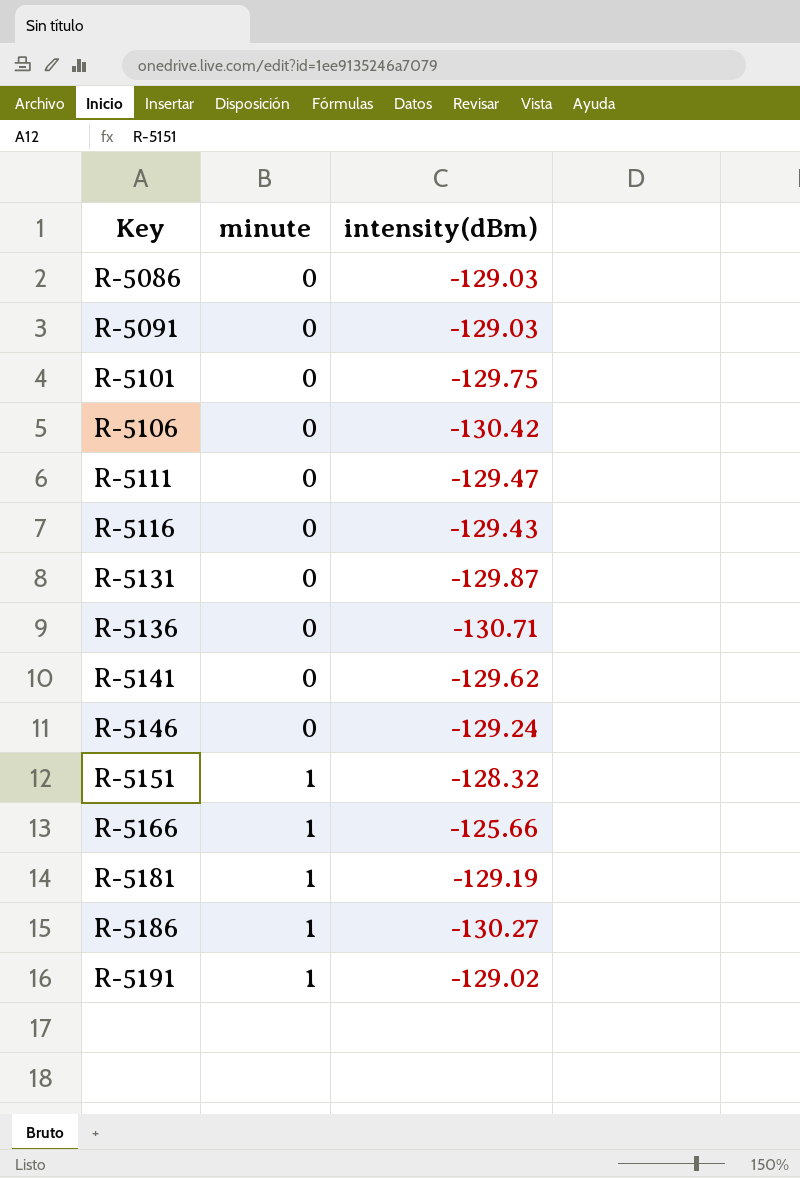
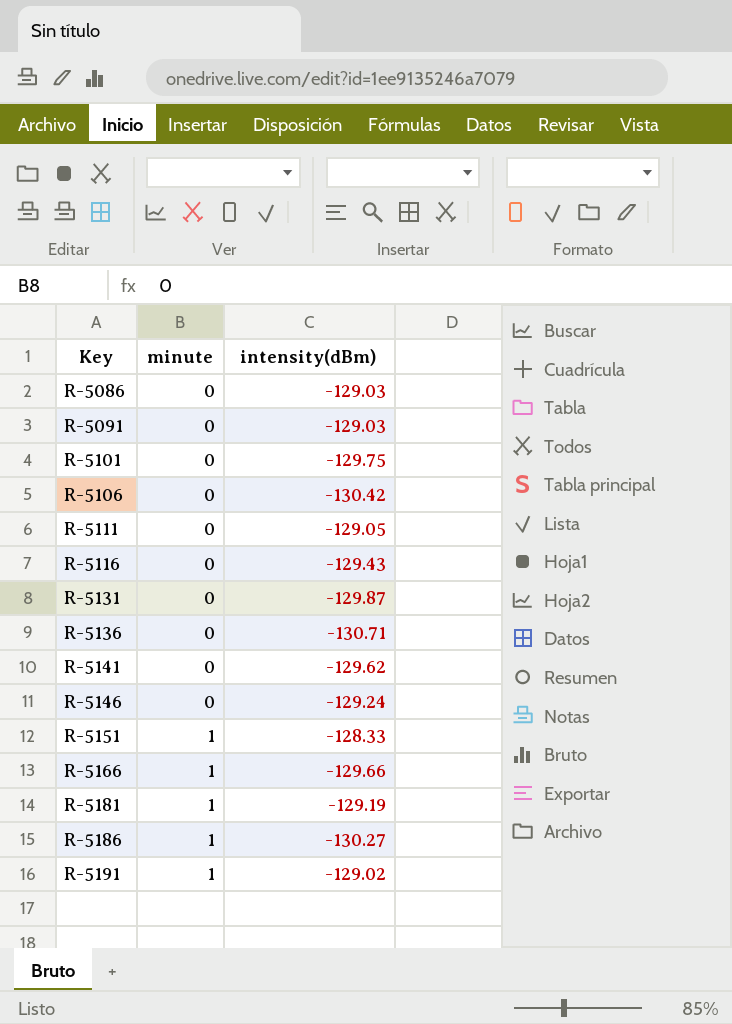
R-5111 | intensity(dBm): -129.47 -> -129.05
R-5151 | intensity(dBm): -128.32 -> -128.33
R-5166 | intensity(dBm): -125.66 -> -129.66

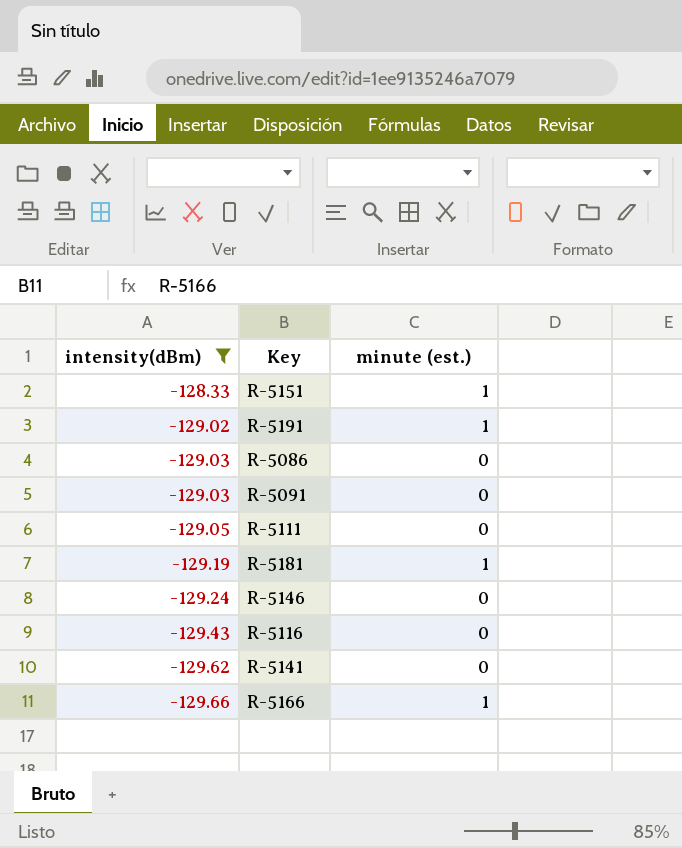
filter: none -> intensity(dBm) >= -129.66
row order: Key ascending -> intensity(dBm) descending
column intensity(dBm) | position: 3 -> 1
column name: minute -> minute (est.)

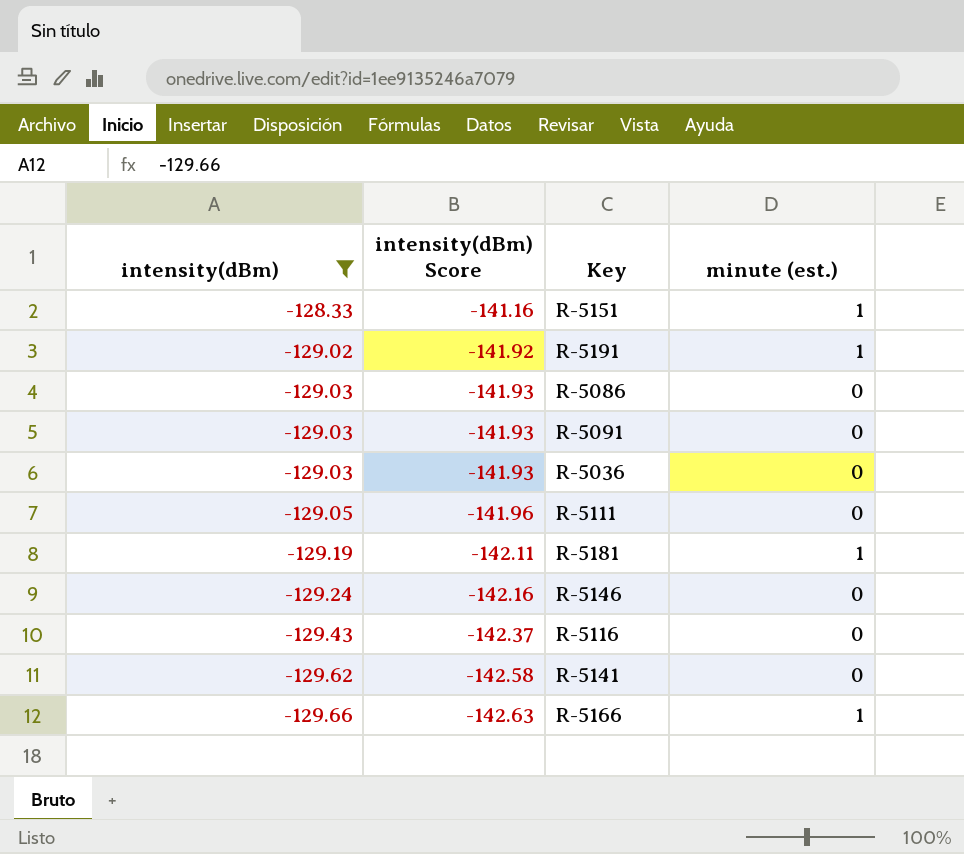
column intensity(dBm) Score | formula: none -> [intensity(dBm)] * 1.1
row R-5036: none -> -129.03 | -141.93 | 0

